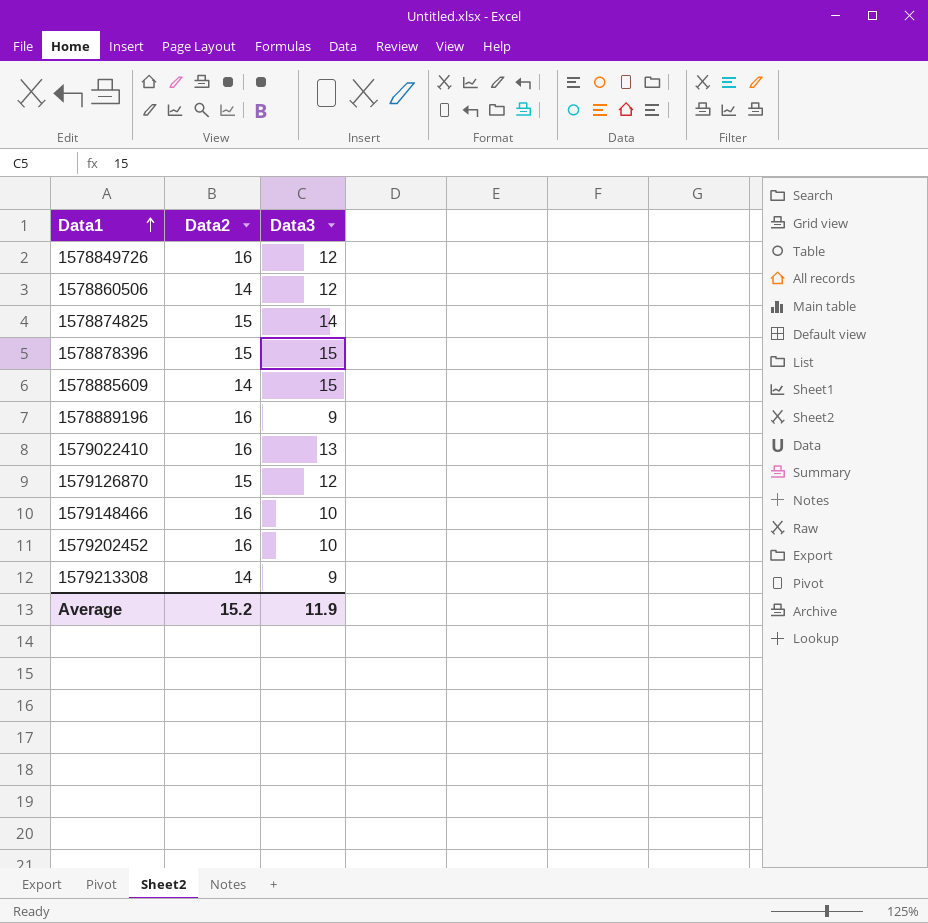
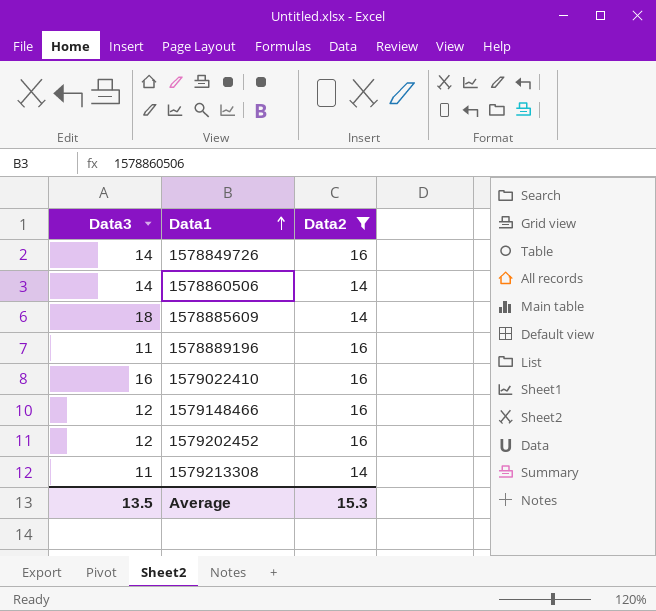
filter: none -> Data2 != 15
column Data3 | position: 3 -> 1
1578849726 | Data3: 12 -> 14
1578860506 | Data3: 12 -> 14
1578885609 | Data3: 15 -> 18
1578889196 | Data3: 9 -> 11
1579022410 | Data3: 13 -> 16
1579148466 | Data3: 10 -> 12
1579202452 | Data3: 10 -> 12
1579213308 | Data3: 9 -> 11
Average | Data3: 11.9 -> 13.5
Average | Data2: 15.2 -> 15.3

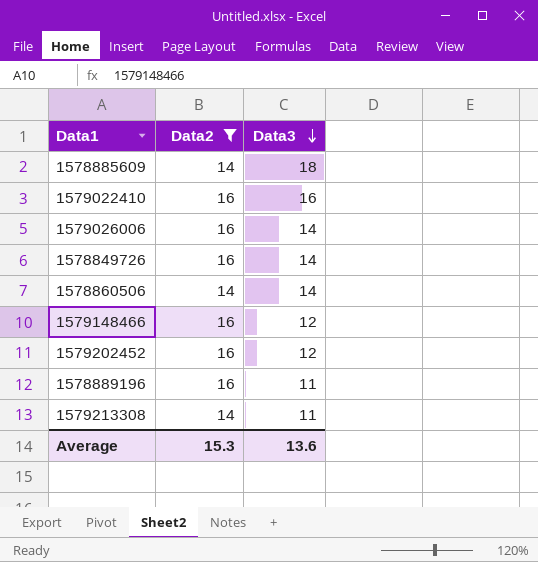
row order: Data1 ascending -> Data3 descending
column Data3 | position: 1 -> 3
row 1579026006: none -> 16 | 14
Average | Data3: 13.5 -> 13.6

